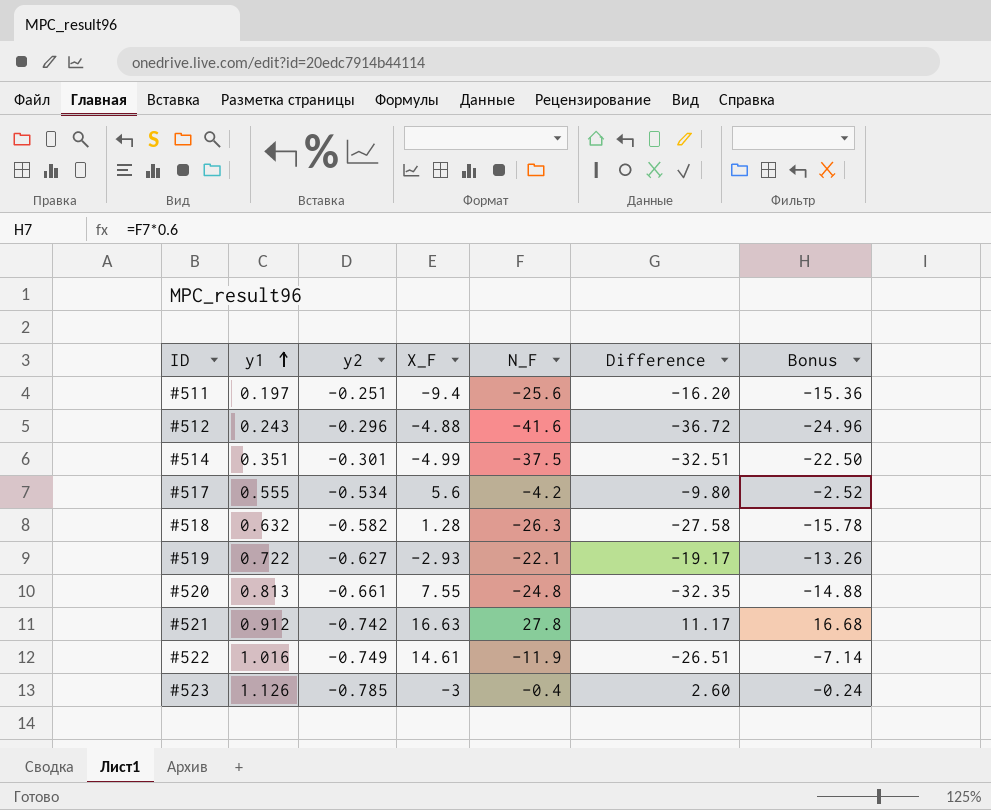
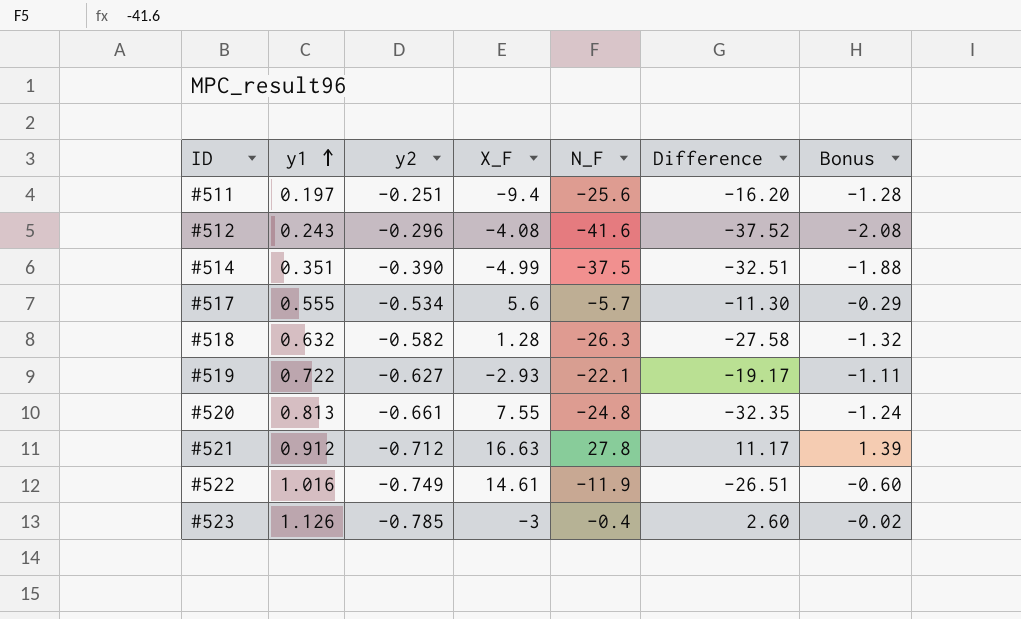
column Bonus | formula: [N_F] * 0.6 -> [N_F] * 0.05
#512 | X_F: -4.88 -> -4.08
#512 | Difference: -36.72 -> -37.52
#514 | y2: -0.301 -> -0.390
#517 | N_F: -4.2 -> -5.7
#517 | Difference: -9.80 -> -11.30
#521 | y2: -0.742 -> -0.712

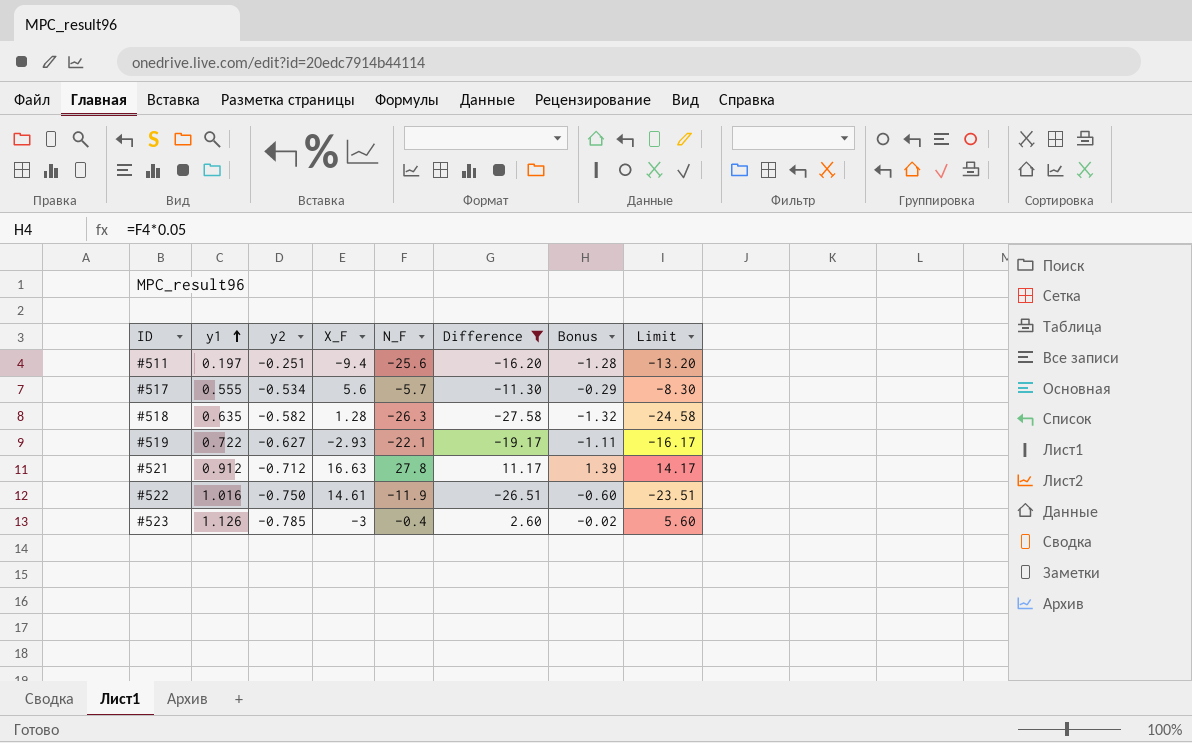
filter: none -> Difference >= -27.58
column Limit | formula: none -> [Difference] + 3
#518 | y1: 0.632 -> 0.635
#522 | y2: -0.749 -> -0.750

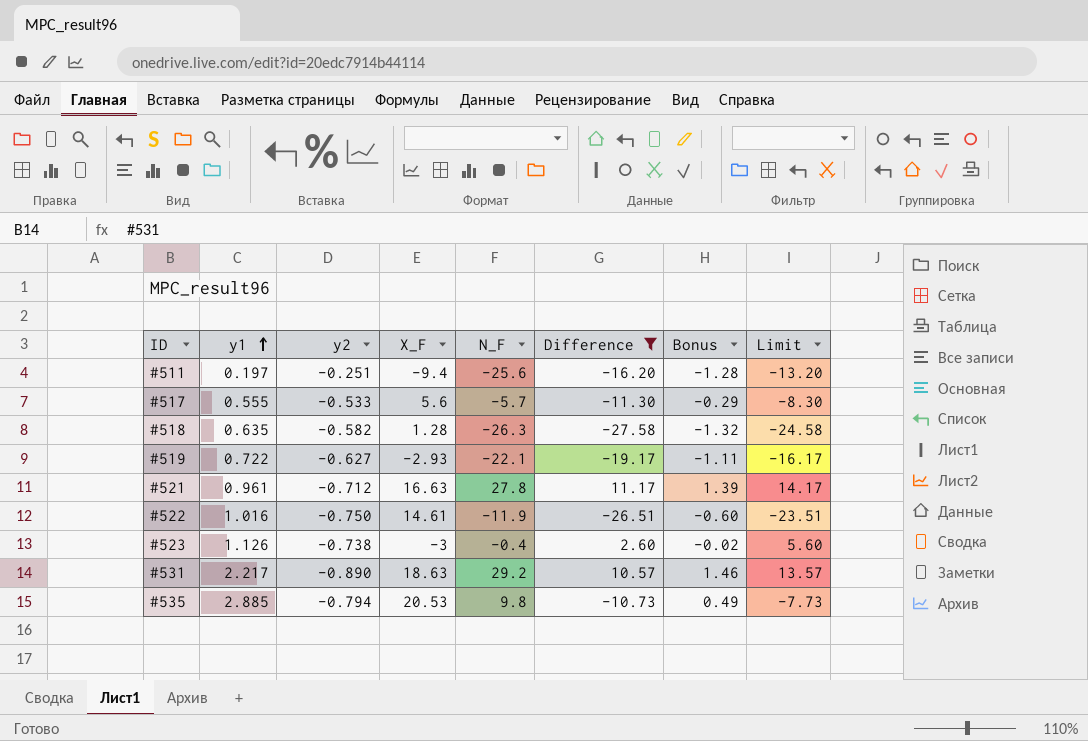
#517 | y2: -0.534 -> -0.533
#521 | y1: 0.912 -> 0.961
#523 | y2: -0.785 -> -0.738
row #531: none -> 2.217 | -0.890 | 18.63 | 29.2 | 10.57 | 1.46 | 13.57
row #535: none -> 2.885 | -0.794 | 20.53 | 9.8 | -10.73 | 0.49 | -7.73

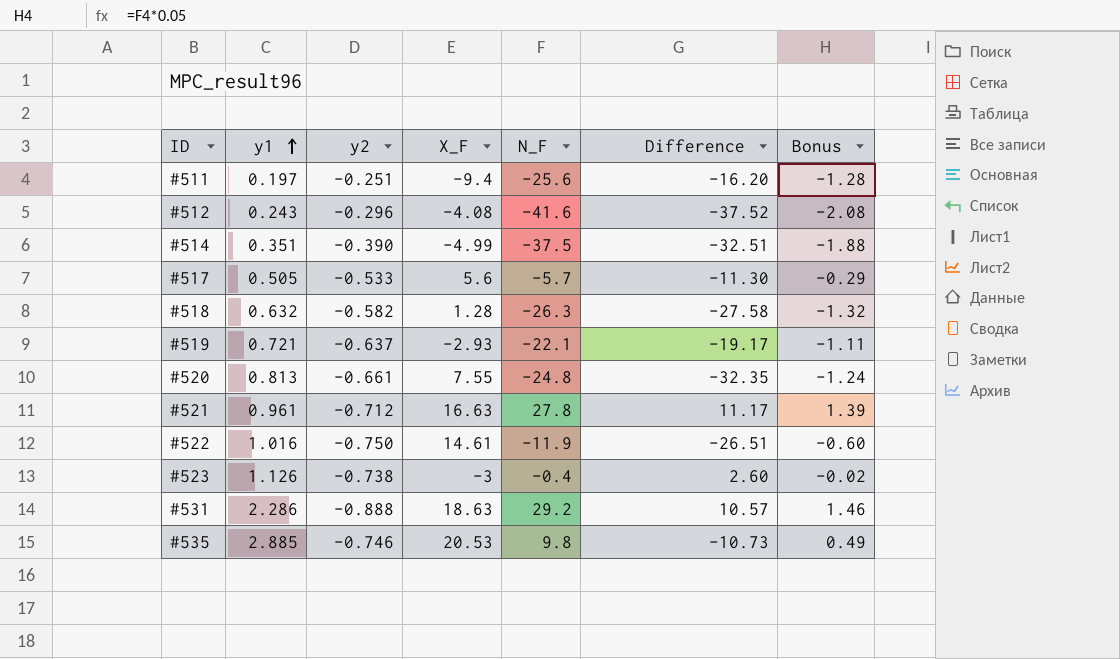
filter: Difference >= -27.58 -> none
column Limit | formula: [Difference] + 3 -> none
#517 | y1: 0.555 -> 0.505
#518 | y1: 0.635 -> 0.632
#519 | y1: 0.722 -> 0.721
#519 | y2: -0.627 -> -0.637
#531 | y1: 2.217 -> 2.286
#531 | y2: -0.890 -> -0.888
#535 | y2: -0.794 -> -0.746

